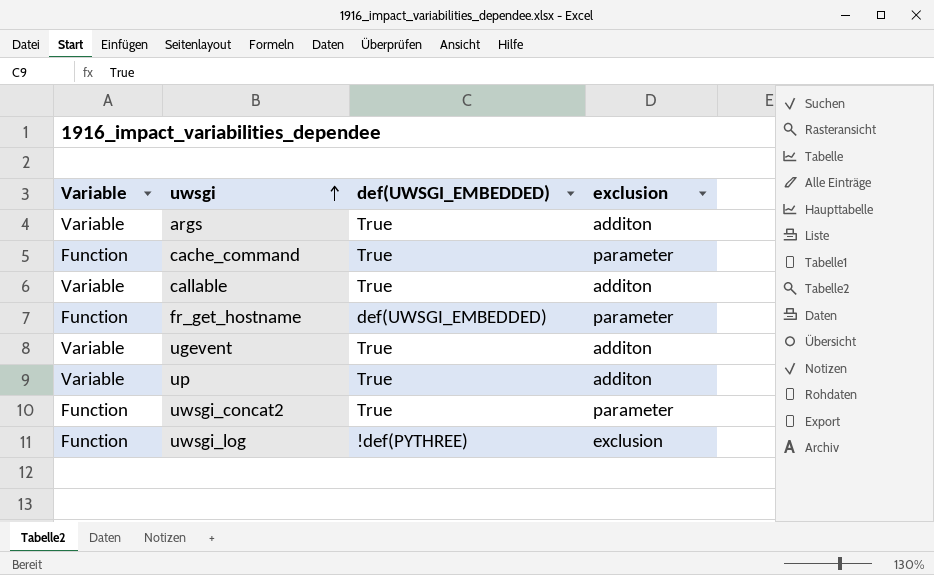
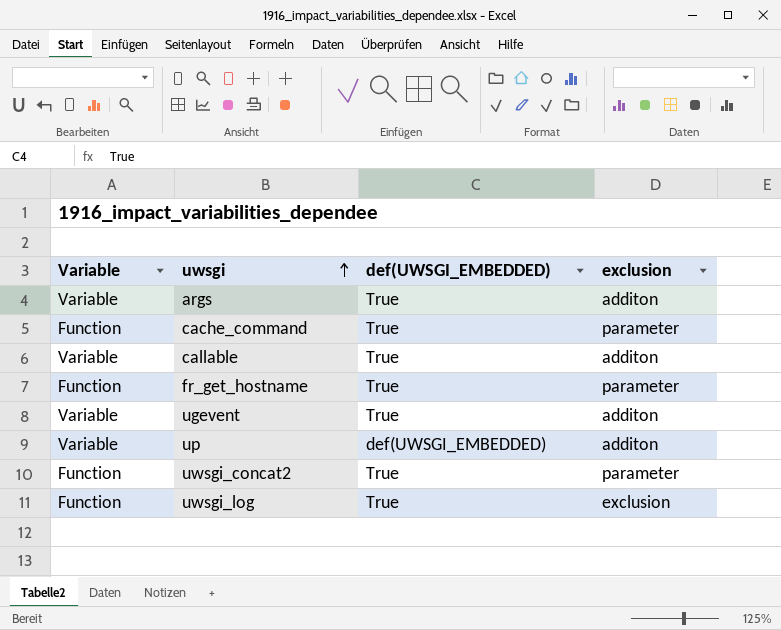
fr_get_hostname | def(UWSGI_EMBEDDED): def(UWSGI_EMBEDDED) -> True
up | def(UWSGI_EMBEDDED): True -> def(UWSGI_EMBEDDED)
uwsgi_log | def(UWSGI_EMBEDDED): !def(PYTHREE) -> True

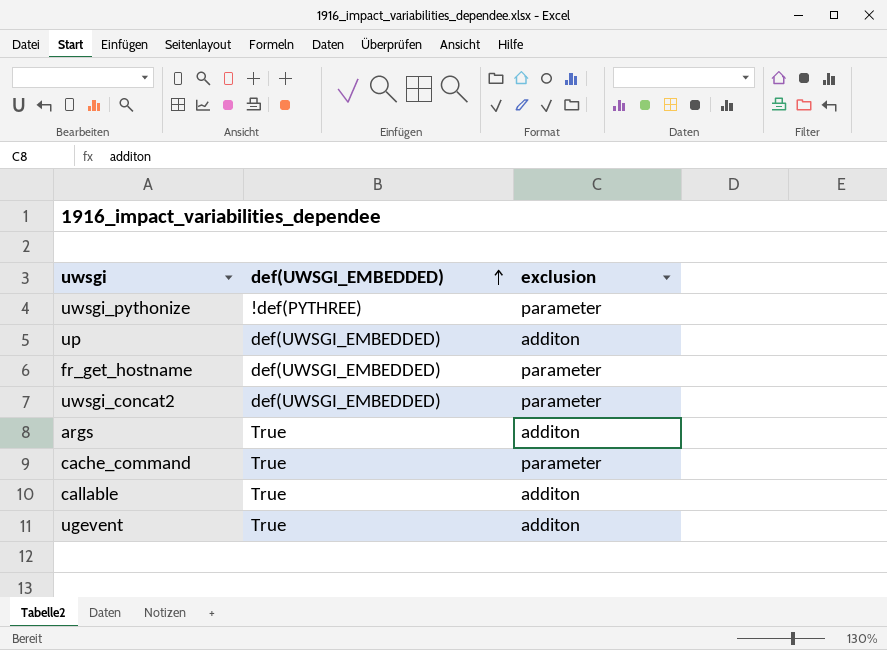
row order: uwsgi ascending -> def(UWSGI_EMBEDDED) ascending
column Variable | position: 1 -> none
row uwsgi_log: Function | True | exclusion -> none
row uwsgi_pythonize: none -> !def(PYTHREE) | parameter
fr_get_hostname | def(UWSGI_EMBEDDED): True -> def(UWSGI_EMBEDDED)
uwsgi_concat2 | def(UWSGI_EMBEDDED): True -> def(UWSGI_EMBEDDED)

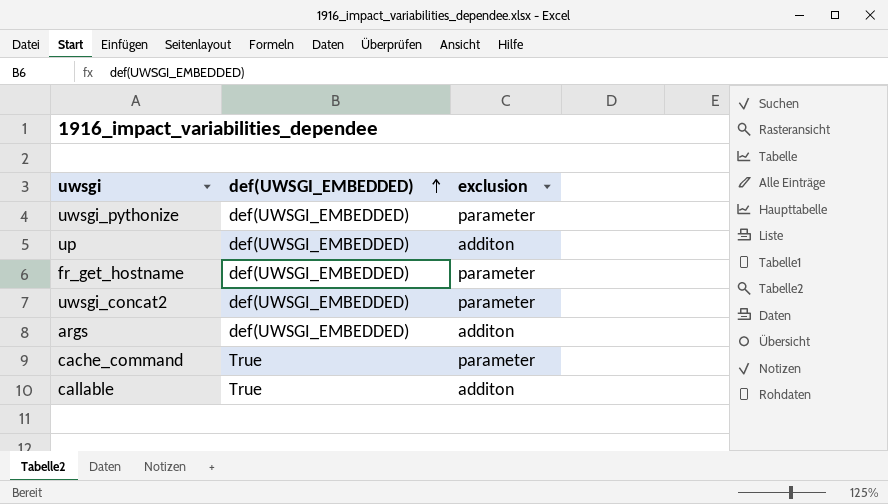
row ugevent: True | additon -> none
uwsgi_pythonize | def(UWSGI_EMBEDDED): !def(PYTHREE) -> def(UWSGI_EMBEDDED)
args | def(UWSGI_EMBEDDED): True -> def(UWSGI_EMBEDDED)

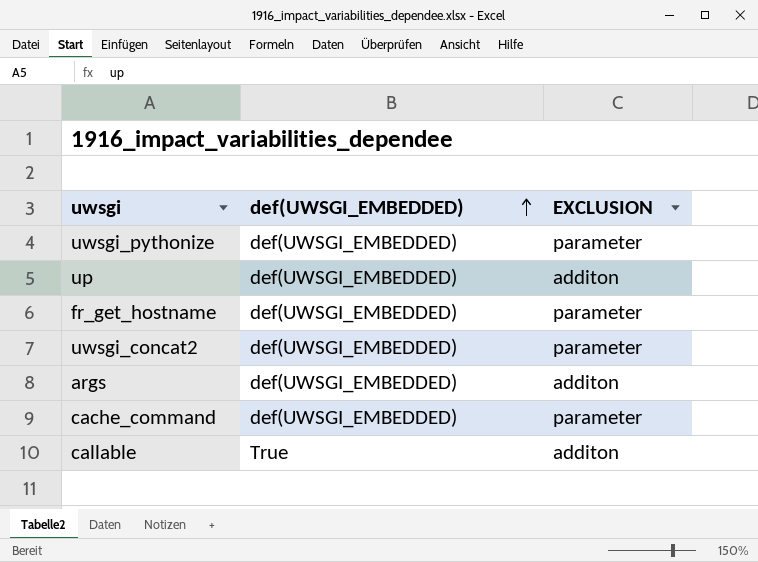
column name: exclusion -> EXCLUSION
cache_command | def(UWSGI_EMBEDDED): True -> def(UWSGI_EMBEDDED)

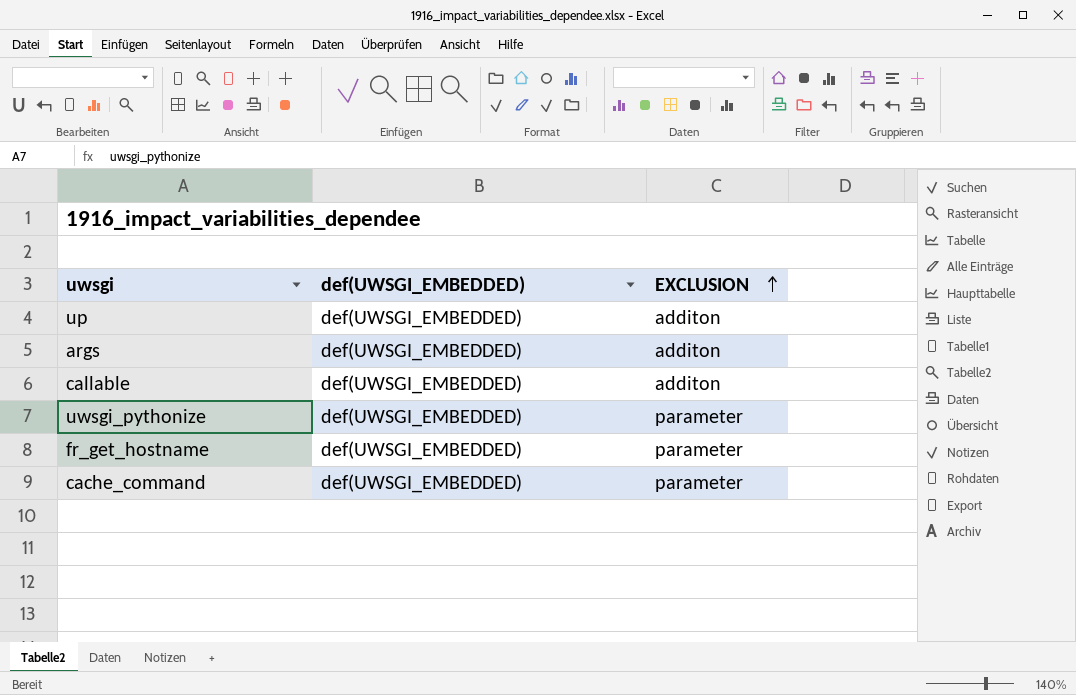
row order: def(UWSGI_EMBEDDED) ascending -> EXCLUSION ascending
row uwsgi_concat2: def(UWSGI_EMBEDDED) | parameter -> none
callable | def(UWSGI_EMBEDDED): True -> def(UWSGI_EMBEDDED)

